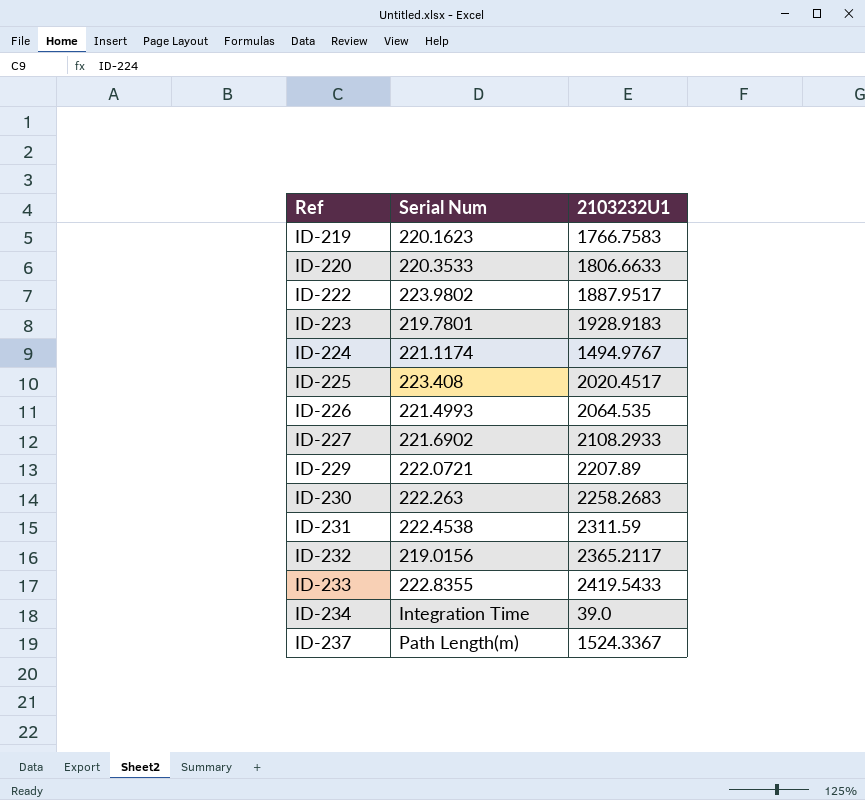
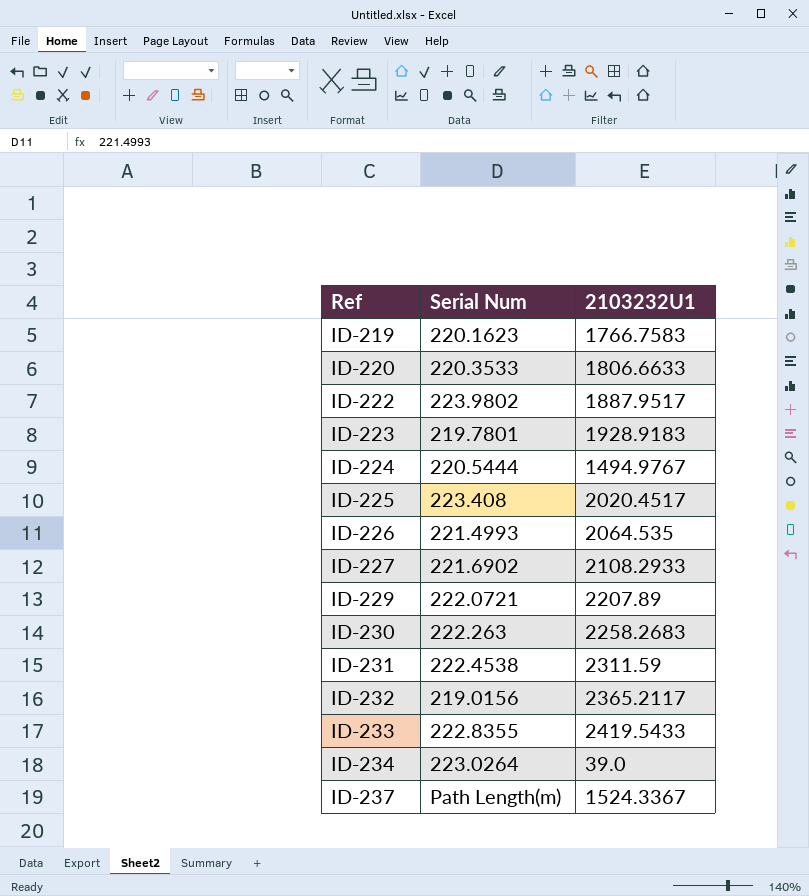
ID-224 | Serial Num: 221.1174 -> 220.5444
ID-234 | Serial Num: Integration Time -> 223.0264

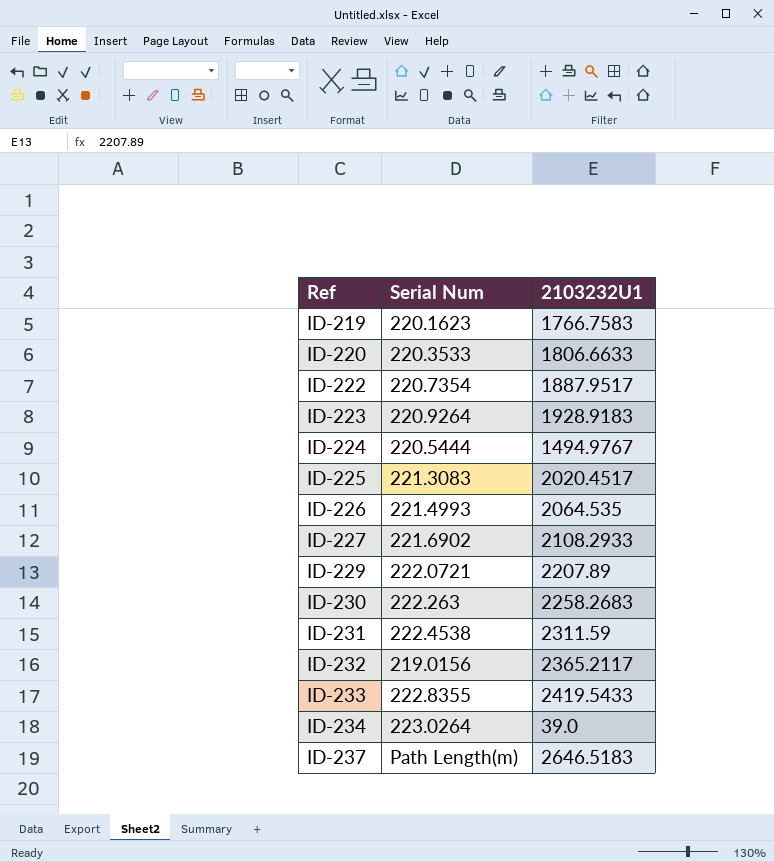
ID-222 | Serial Num: 223.9802 -> 220.7354
ID-223 | Serial Num: 219.7801 -> 220.9264
ID-225 | Serial Num: 223.408 -> 221.3083
ID-237 | 2103232U1: 1524.3367 -> 2646.5183

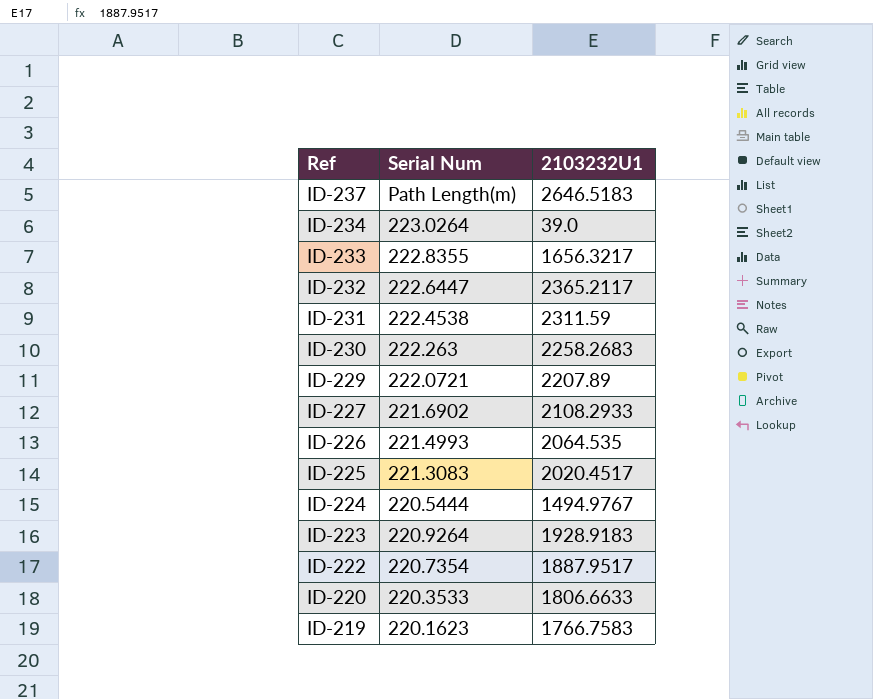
row order: Ref ascending -> Ref descending
ID-233 | 2103232U1: 2419.5433 -> 1656.3217
ID-232 | Serial Num: 219.0156 -> 222.6447

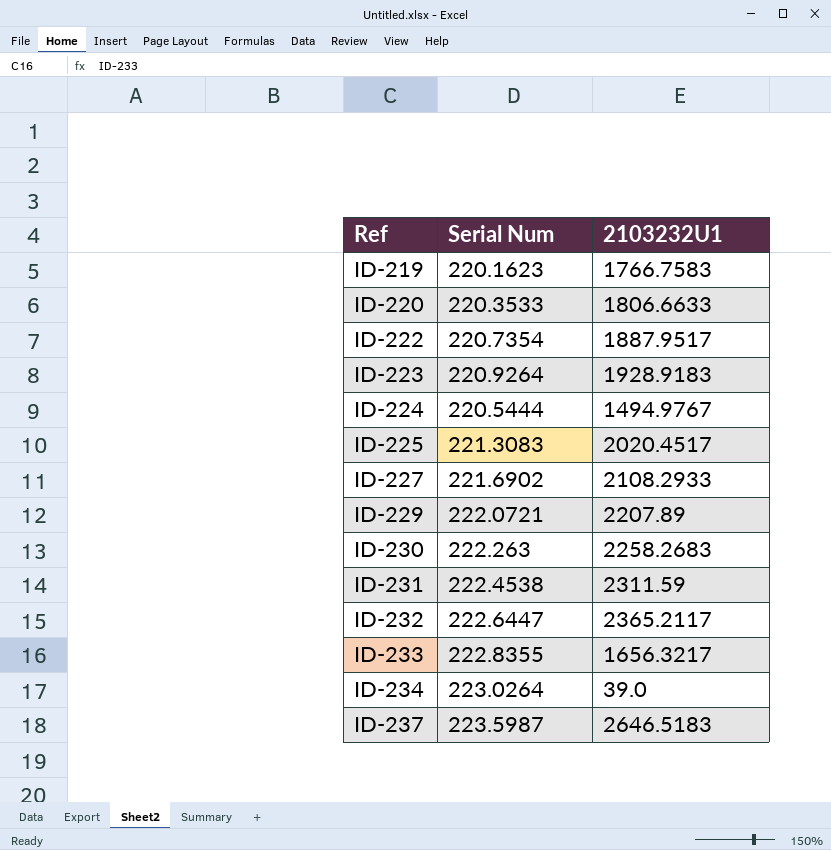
row order: Ref descending -> Ref ascending
row ID-226: 221.4993 | 2064.535 -> none
ID-237 | Serial Num: Path Length(m) -> 223.5987

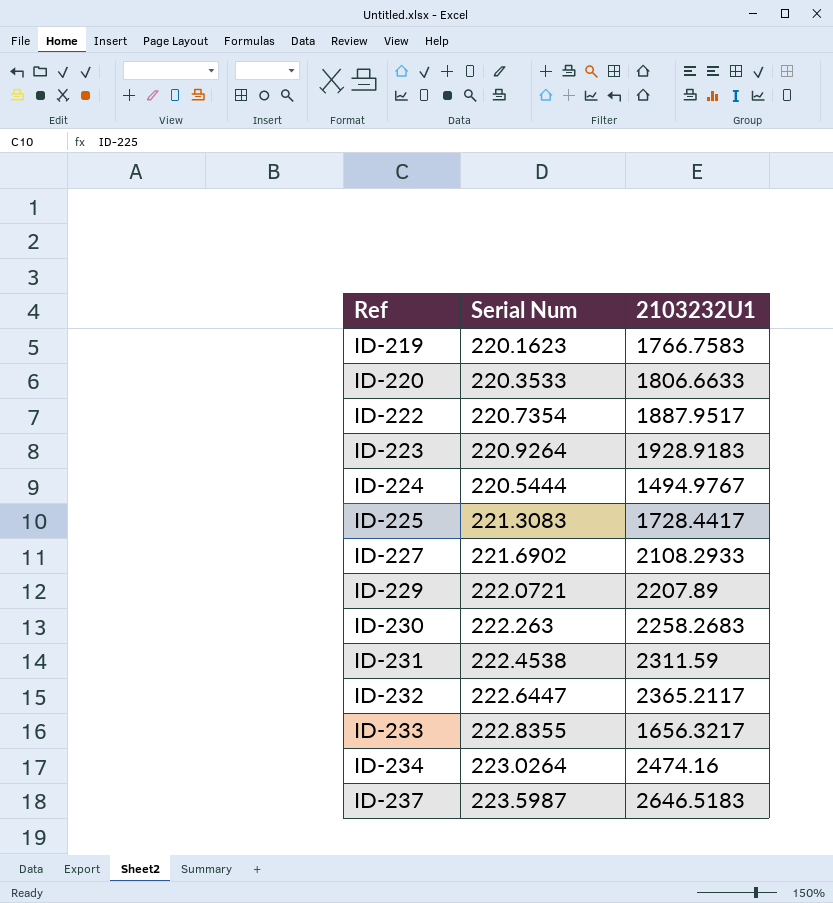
ID-225 | 2103232U1: 2020.4517 -> 1728.4417
ID-234 | 2103232U1: 39.0 -> 2474.16

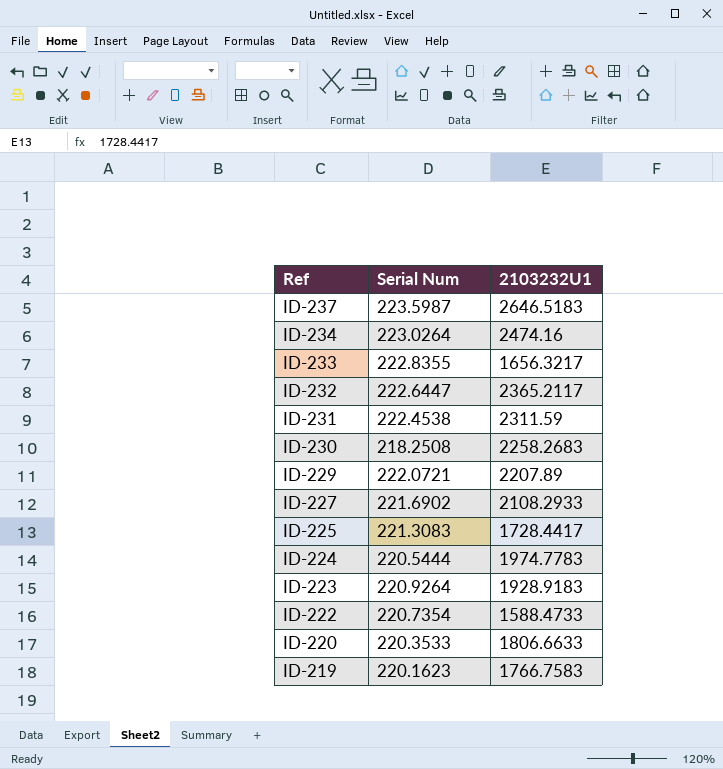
row order: Ref ascending -> Ref descending
ID-230 | Serial Num: 222.263 -> 218.2508
ID-224 | 2103232U1: 1494.9767 -> 1974.7783
ID-222 | 2103232U1: 1887.9517 -> 1588.4733

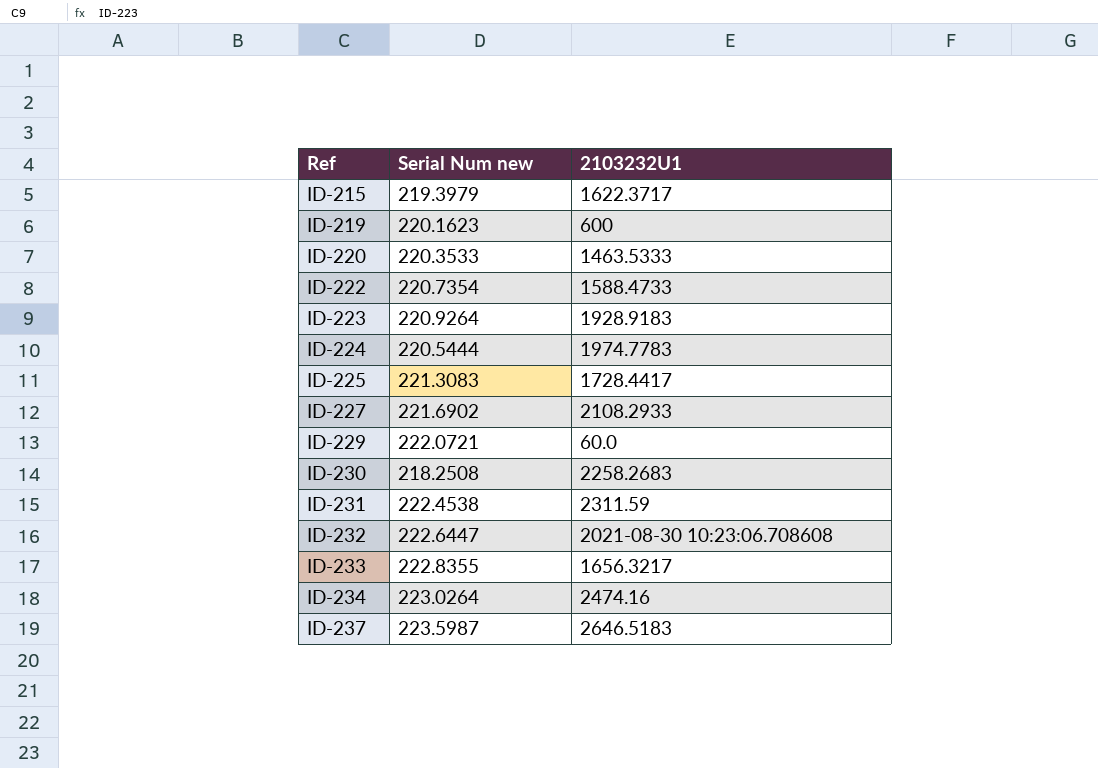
row order: Ref descending -> Ref ascending
column name: Serial Num -> Serial Num new
row ID-215: none -> 219.3979 | 1622.3717
ID-219 | 2103232U1: 1766.7583 -> 600
ID-220 | 2103232U1: 1806.6633 -> 1463.5333
ID-229 | 2103232U1: 2207.89 -> 60.0
ID-232 | 2103232U1: 2365.2117 -> 2021-08-30 10:23:06.708608

